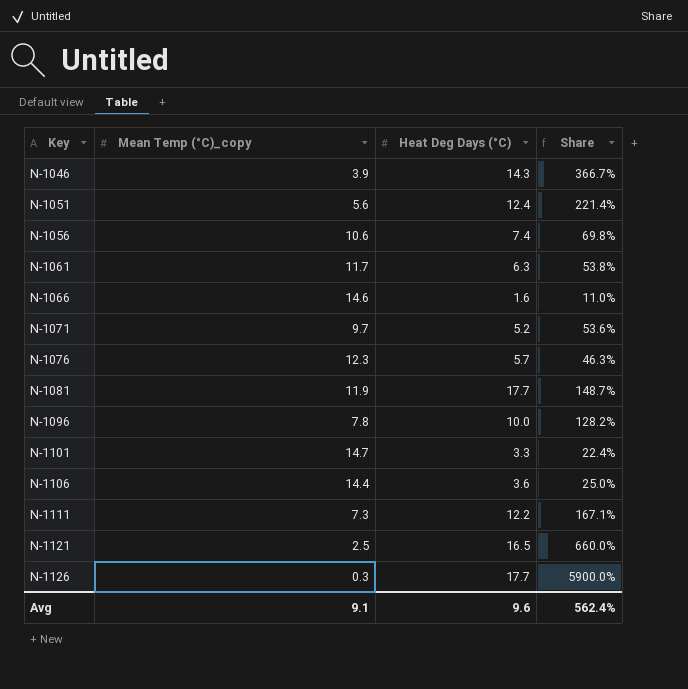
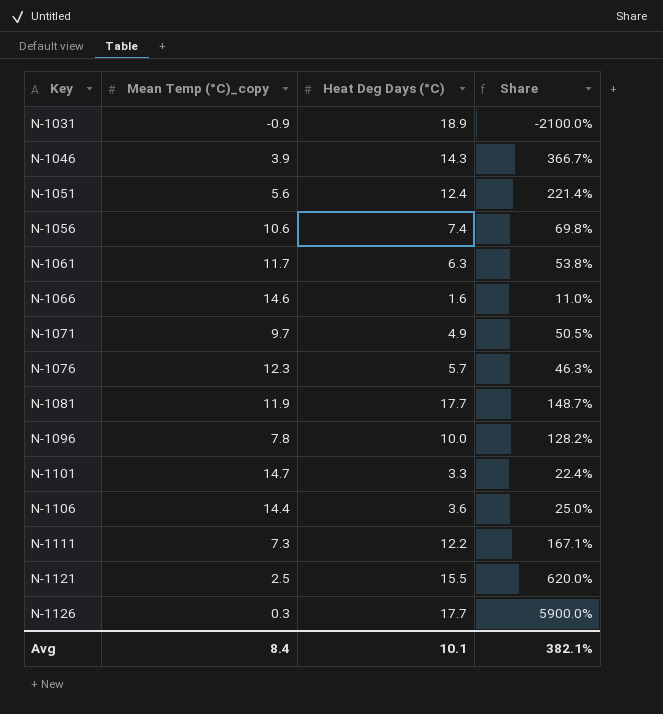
row N-1031: none -> -0.9 | 18.9 | -2100.0%
N-1071 | Heat Deg Days (°C): 5.2 -> 4.9
N-1071 | Share: 53.6% -> 50.5%
N-1121 | Heat Deg Days (°C): 16.5 -> 15.5
N-1121 | Share: 660.0% -> 620.0%
Avg | Mean Temp (°C)_copy: 9.1 -> 8.4
Avg | Heat Deg Days (°C): 9.6 -> 10.1
Avg | Share: 562.4% -> 382.1%

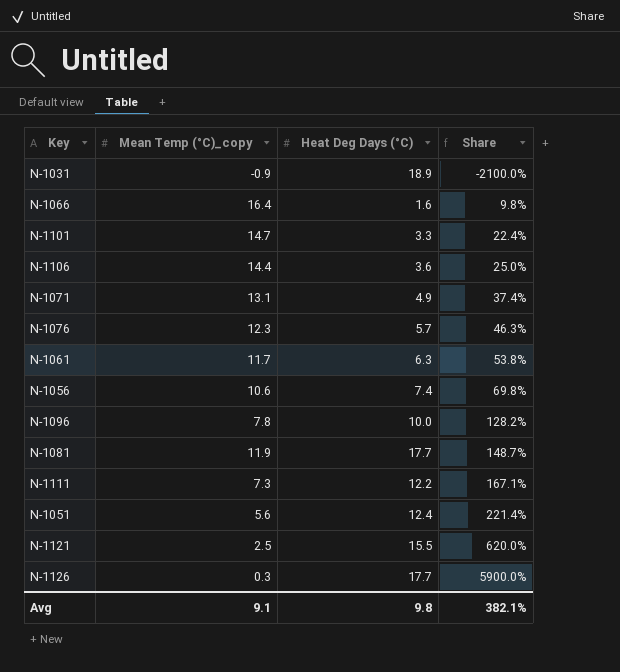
row order: Key ascending -> Share ascending
row N-1046: 3.9 | 14.3 | 366.7% -> none
N-1066 | Mean Temp (°C)_copy: 14.6 -> 16.4
N-1066 | Share: 11.0% -> 9.8%
N-1071 | Mean Temp (°C)_copy: 9.7 -> 13.1
N-1071 | Share: 50.5% -> 37.4%
Avg | Mean Temp (°C)_copy: 8.4 -> 9.1
Avg | Heat Deg Days (°C): 10.1 -> 9.8

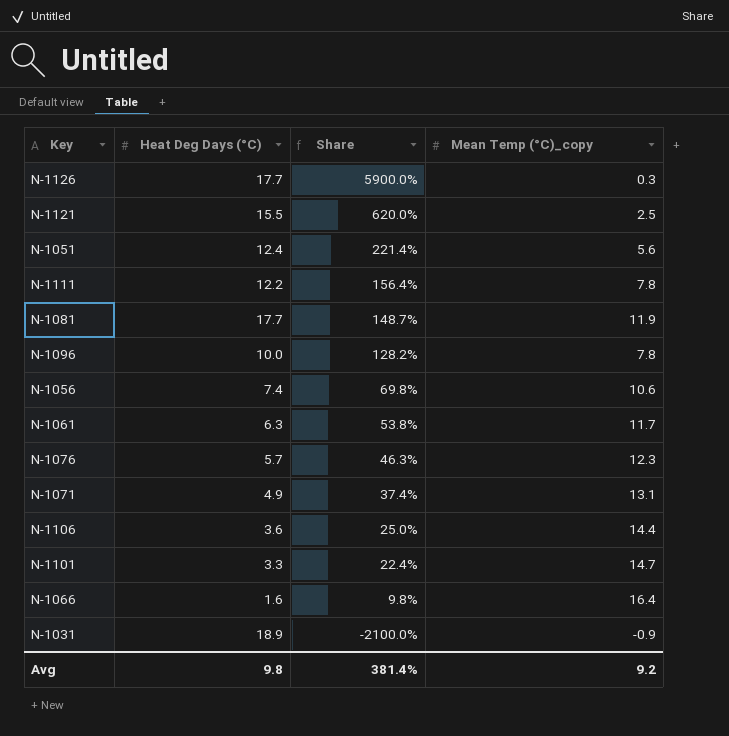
row order: Share ascending -> Share descending
column Mean Temp (°C)_copy | position: 2 -> 4
N-1111 | Share: 167.1% -> 156.4%
N-1111 | Mean Temp (°C)_copy: 7.3 -> 7.8
Avg | Share: 382.1% -> 381.4%
Avg | Mean Temp (°C)_copy: 9.1 -> 9.2

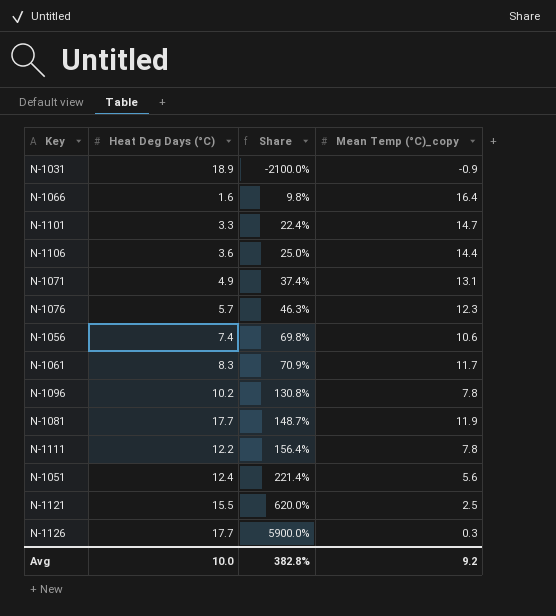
row order: Share descending -> Share ascending
N-1061 | Heat Deg Days (°C): 6.3 -> 8.3
N-1061 | Share: 53.8% -> 70.9%
N-1096 | Heat Deg Days (°C): 10.0 -> 10.2
N-1096 | Share: 128.2% -> 130.8%
Avg | Heat Deg Days (°C): 9.8 -> 10.0
Avg | Share: 381.4% -> 382.8%

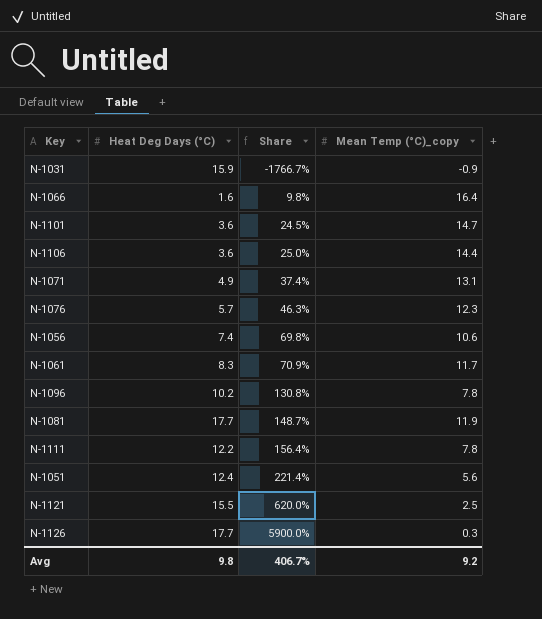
N-1031 | Heat Deg Days (°C): 18.9 -> 15.9
N-1031 | Share: -2100.0% -> -1766.7%
N-1101 | Heat Deg Days (°C): 3.3 -> 3.6
N-1101 | Share: 22.4% -> 24.5%
Avg | Heat Deg Days (°C): 10.0 -> 9.8
Avg | Share: 382.8% -> 406.7%

